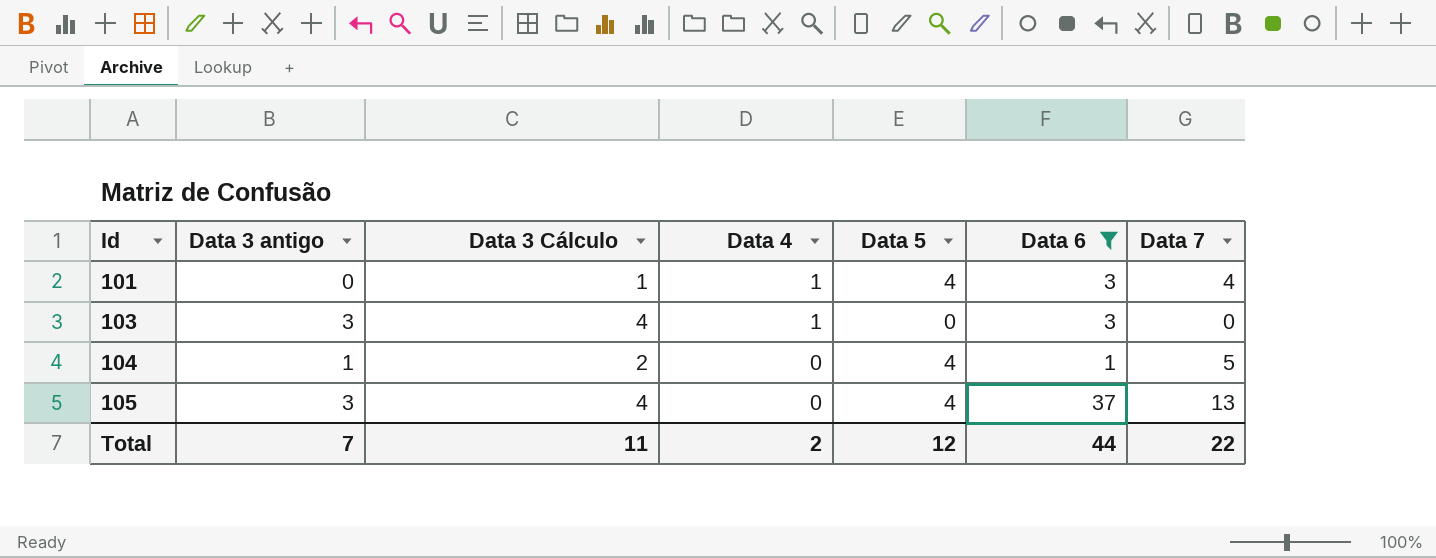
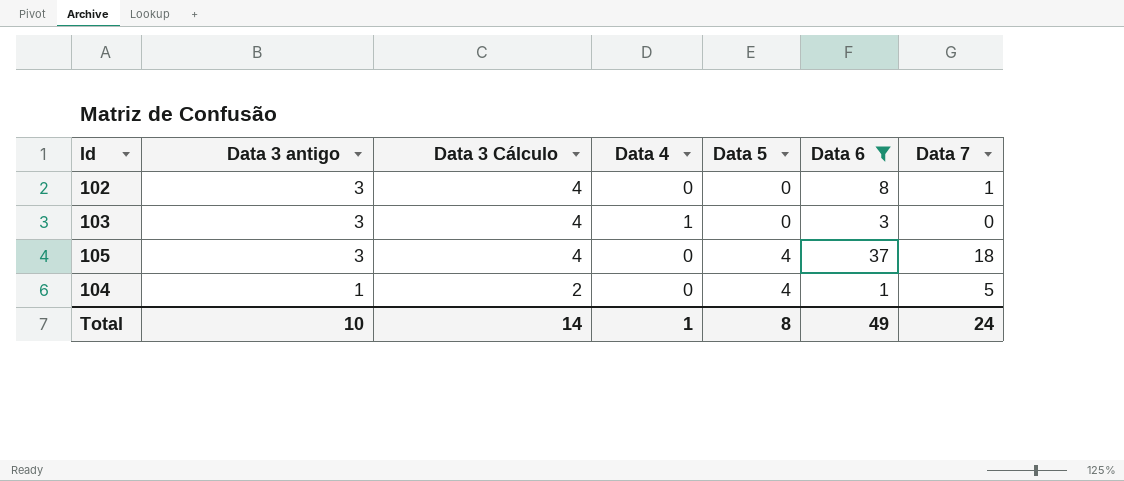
row order: Id ascending -> Data 3 antigo descending
row 101: 0 | 1 | 1 | 4 | 3 | 4 -> none
row 102: none -> 3 | 4 | 0 | 0 | 8 | 1
105 | Data 7: 13 -> 18
Total | Data 3 antigo: 7 -> 10
Total | Data 3 Cálculo: 11 -> 14
Total | Data 4: 2 -> 1
Total | Data 5: 12 -> 8
Total | Data 6: 44 -> 49
Total | Data 7: 22 -> 24

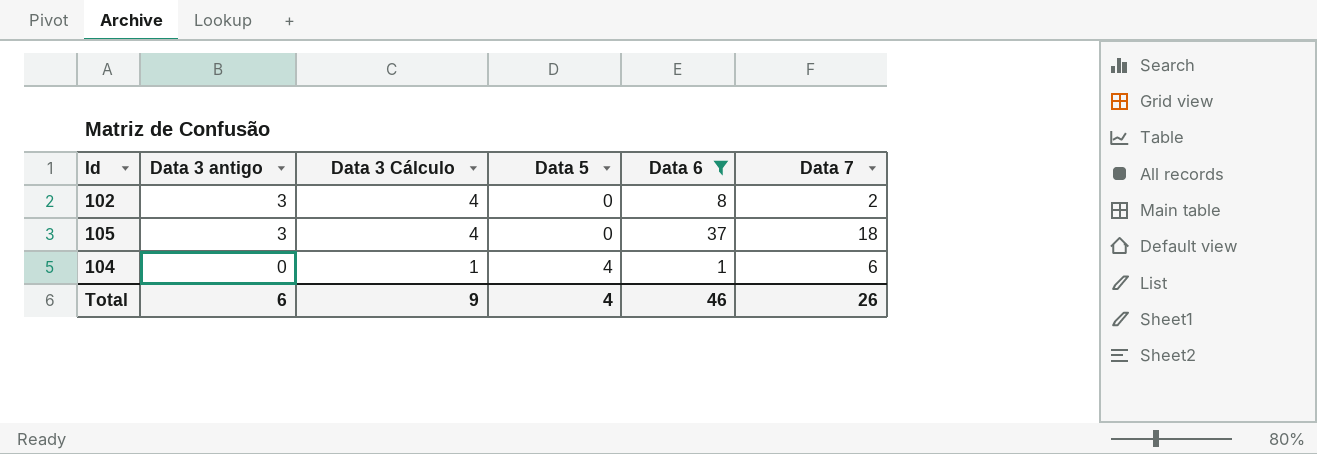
column Data 4 | position: 4 -> none
row 103: 3 | 4 | 1 | 0 | 3 | 0 -> none
102 | Data 7: 1 -> 2
105 | Data 5: 4 -> 0
104 | Data 3 antigo: 1 -> 0
104 | Data 3 Cálculo: 2 -> 1
104 | Data 7: 5 -> 6
Total | Data 3 antigo: 10 -> 6
Total | Data 3 Cálculo: 14 -> 9
Total | Data 5: 8 -> 4
Total | Data 6: 49 -> 46
Total | Data 7: 24 -> 26

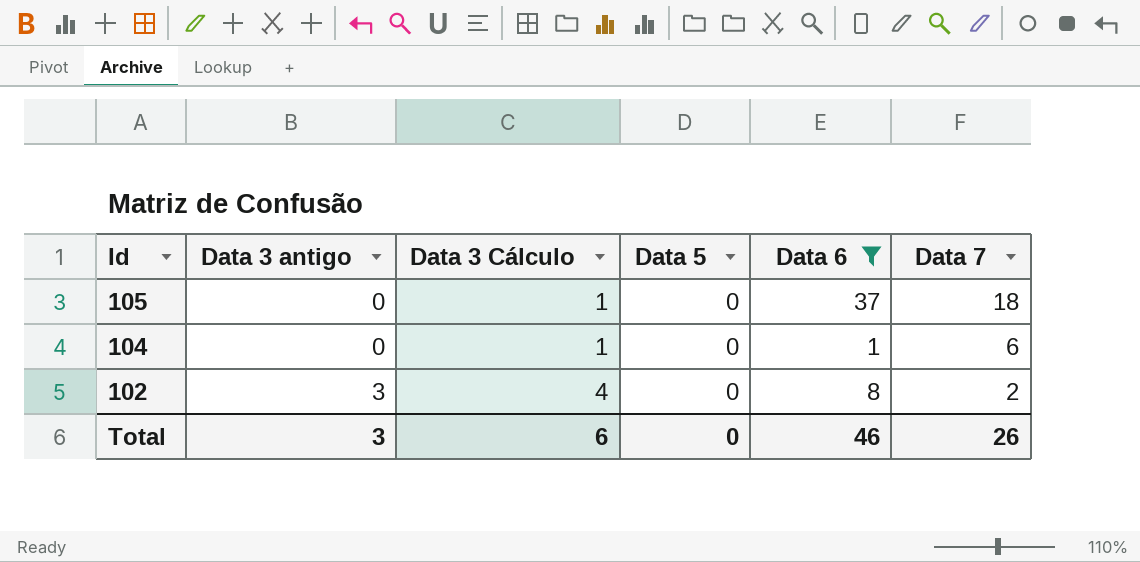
row order: Data 3 antigo descending -> Id descending
105 | Data 3 antigo: 3 -> 0
105 | Data 3 Cálculo: 4 -> 1
104 | Data 5: 4 -> 0
Total | Data 3 antigo: 6 -> 3
Total | Data 3 Cálculo: 9 -> 6
Total | Data 5: 4 -> 0

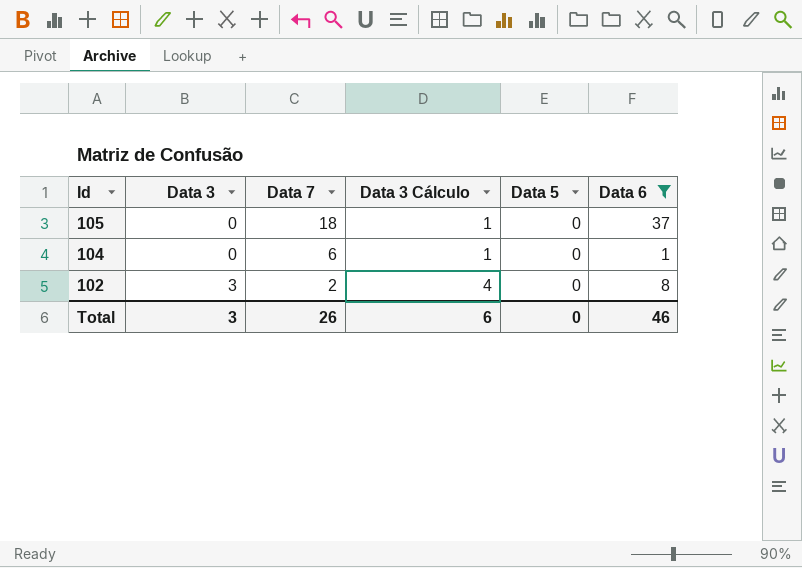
column name: Data 3 antigo -> Data 3
column Data 7 | position: 6 -> 3

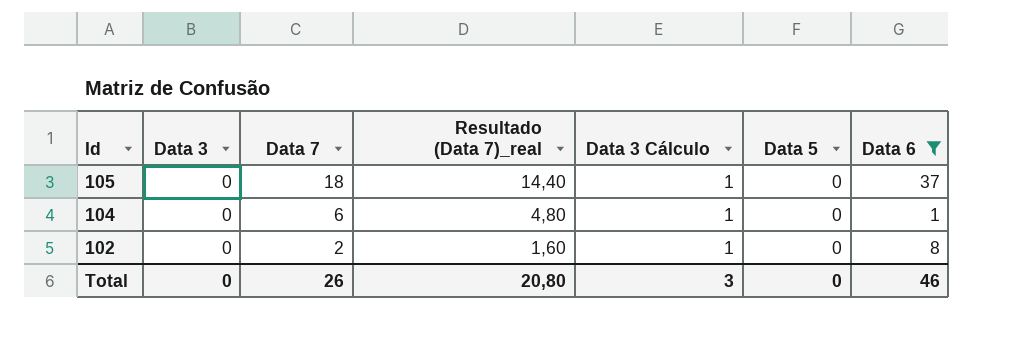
column Resultado (Data 7)_real | formula: none -> [Data 7] * 0,8
102 | Data 3: 3 -> 0
102 | Data 3 Cálculo: 4 -> 1
Total | Data 3: 3 -> 0
Total | Data 3 Cálculo: 6 -> 3

